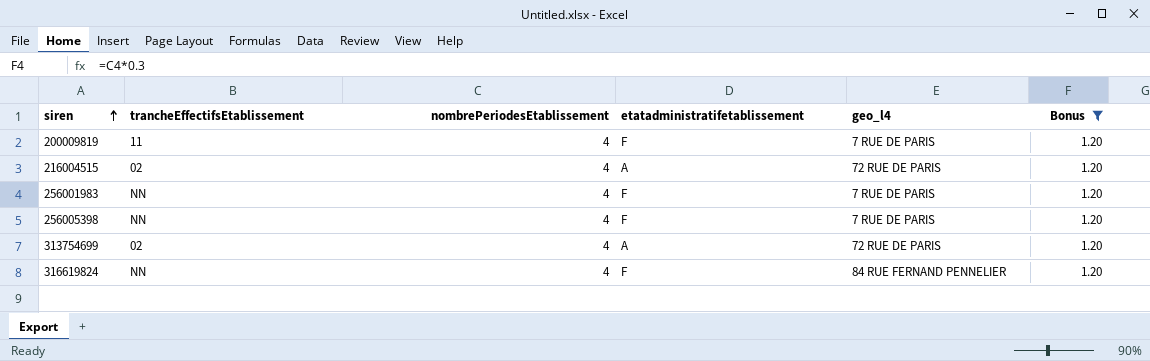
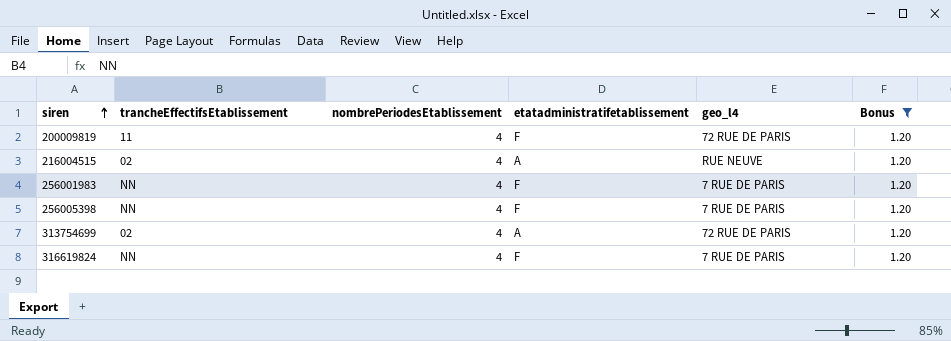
200009819 | geo_l4: 7 RUE DE PARIS -> 72 RUE DE PARIS
216004515 | geo_l4: 72 RUE DE PARIS -> RUE NEUVE
316619824 | geo_l4: 84 RUE FERNAND PENNELIER -> 7 RUE DE PARIS

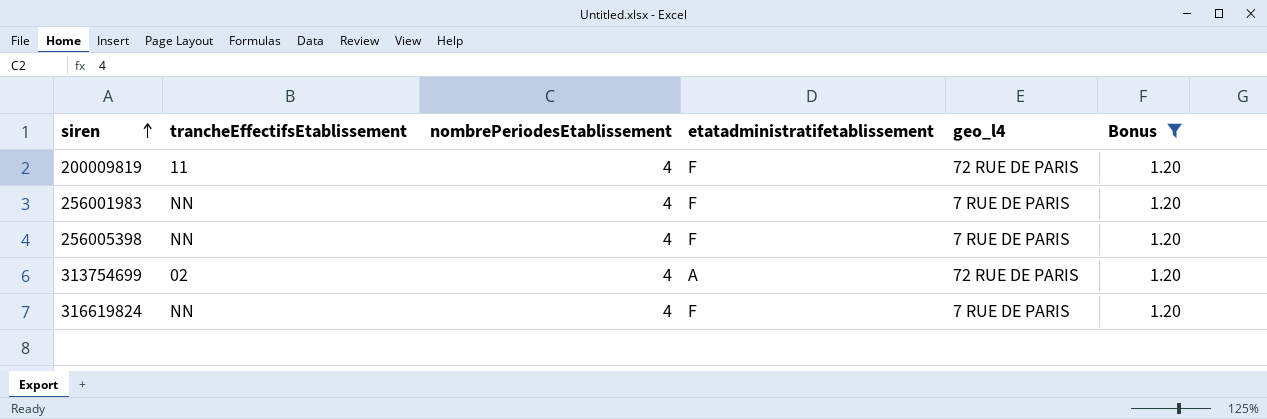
row 216004515: 02 | 4 | A | RUE NEUVE | 1.20 -> none

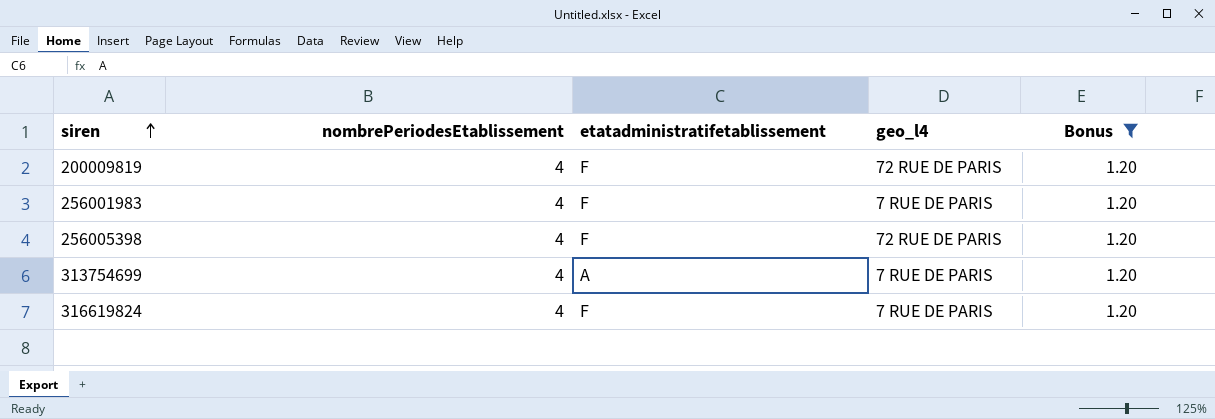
column trancheEffectifsEtablissement | position: 2 -> none
256005398 | geo_l4: 7 RUE DE PARIS -> 72 RUE DE PARIS
313754699 | geo_l4: 72 RUE DE PARIS -> 7 RUE DE PARIS

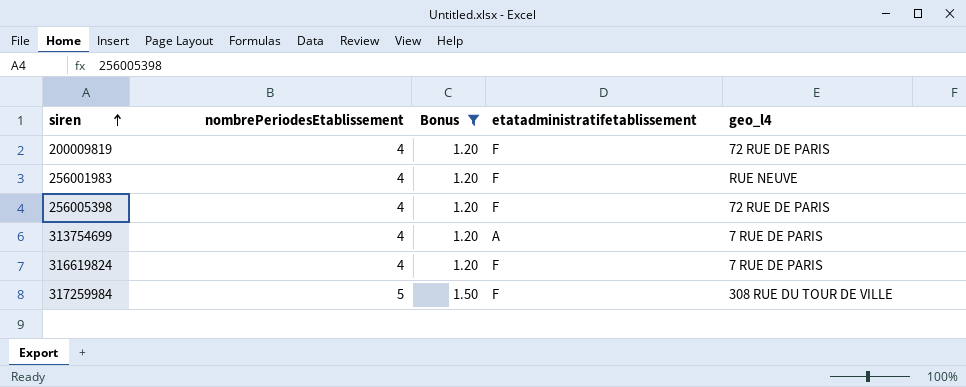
column Bonus | position: 5 -> 3
256001983 | geo_l4: 7 RUE DE PARIS -> RUE NEUVE
row 317259984: none -> 5 | 1.50 | F | 308 RUE DU TOUR DE VILLE

